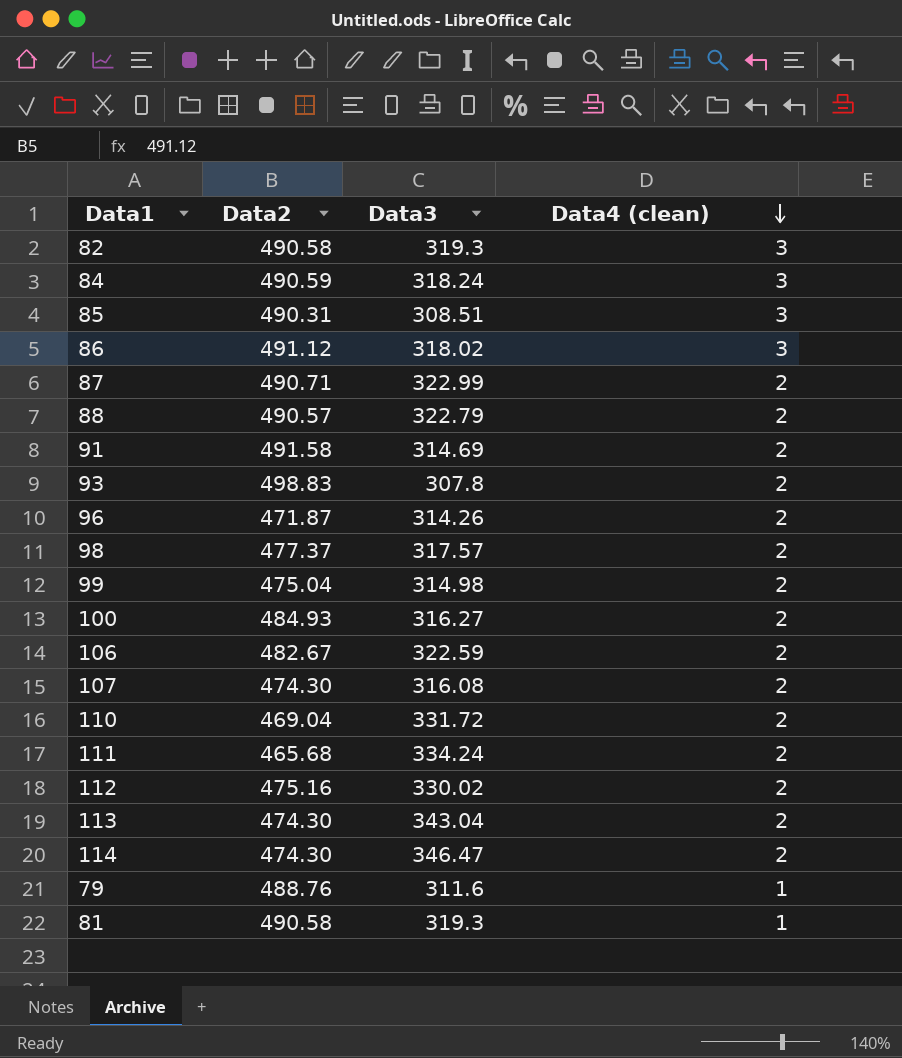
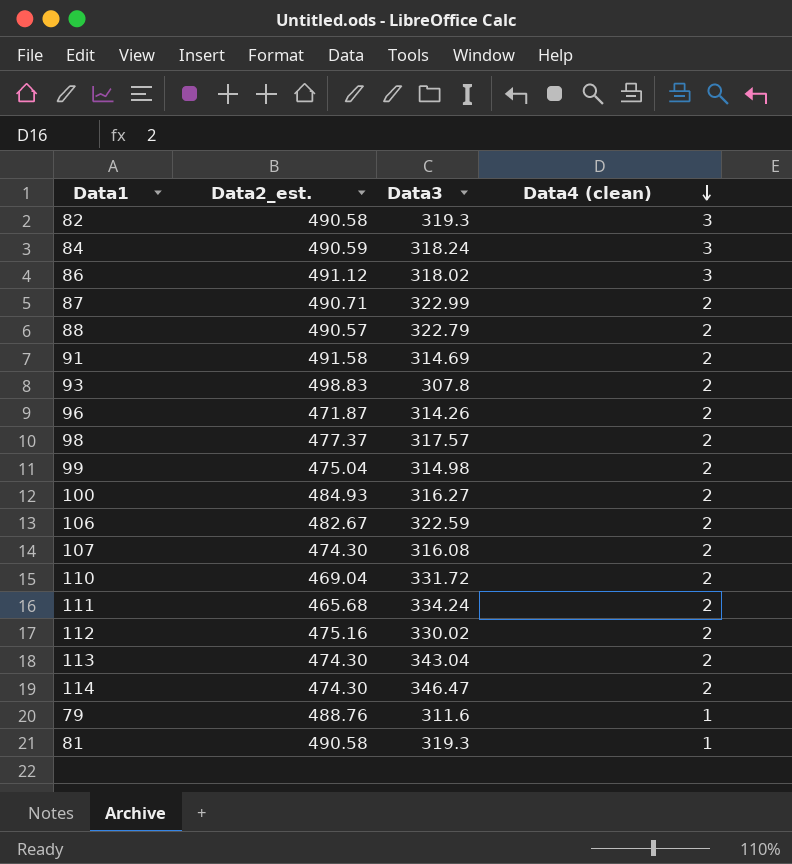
column name: Data2 -> Data2_est.
row 85: 490.31 | 308.51 | 3 -> none

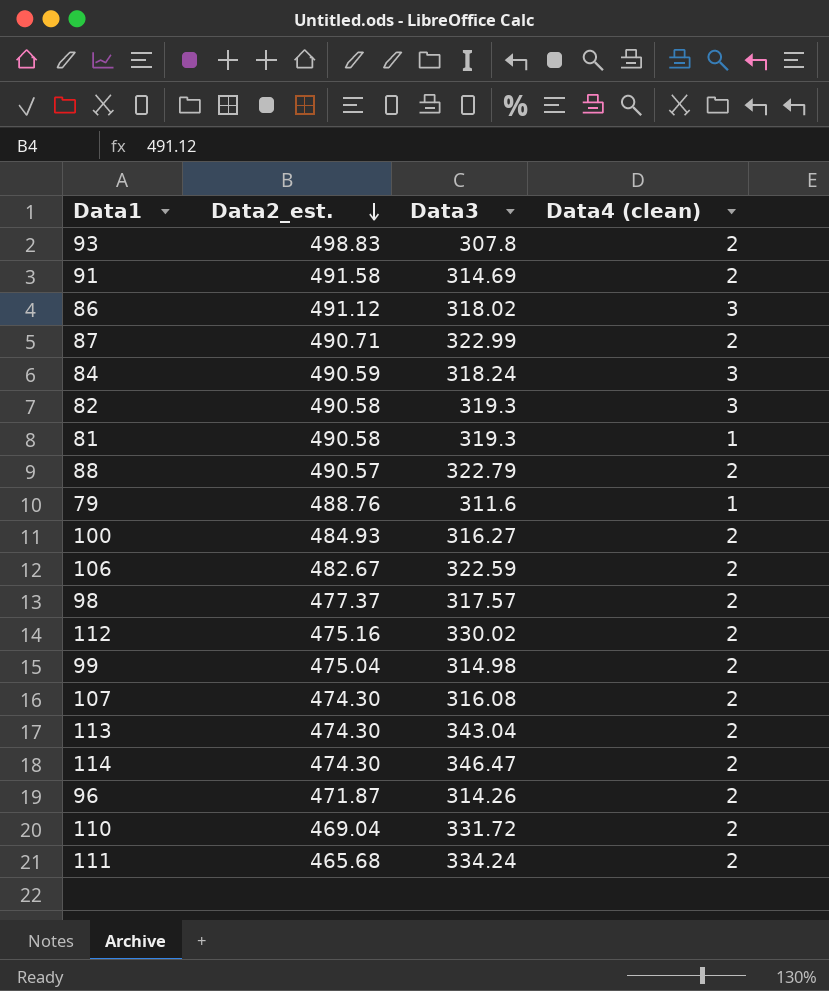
row order: Data4 (clean) descending -> Data2_est. descending

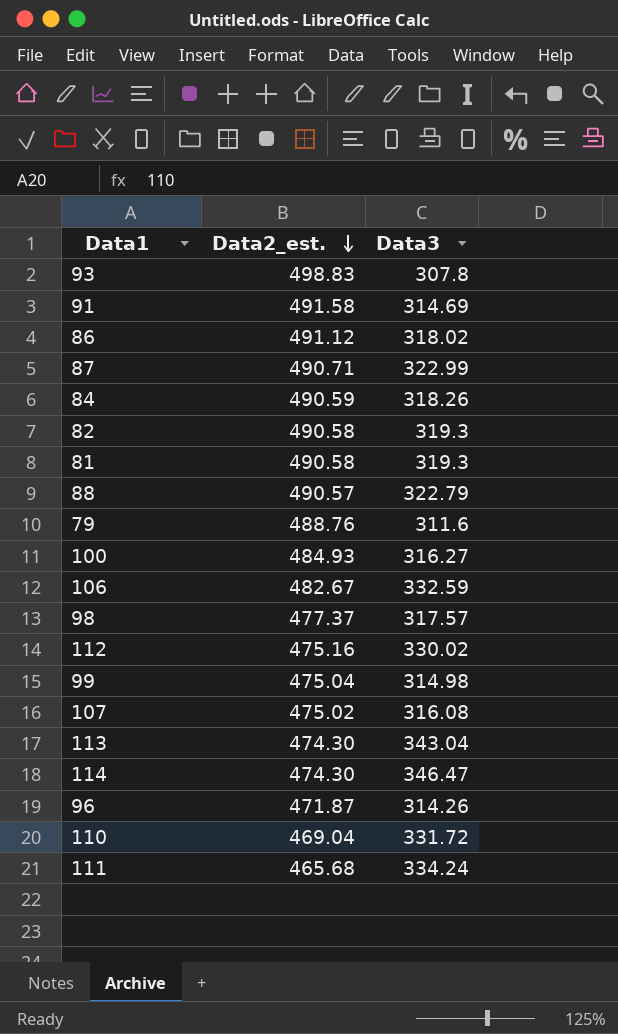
column Data4 (clean) | position: 4 -> none
84 | Data3: 318.24 -> 318.26
106 | Data3: 322.59 -> 332.59
107 | Data2_est.: 474.30 -> 475.02

